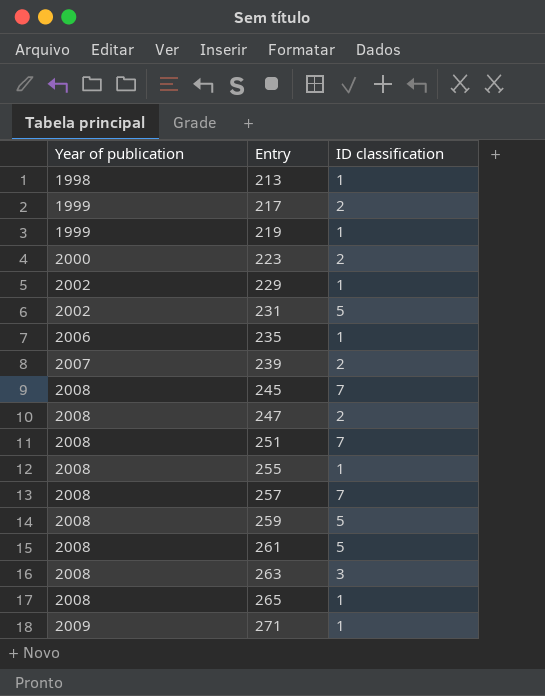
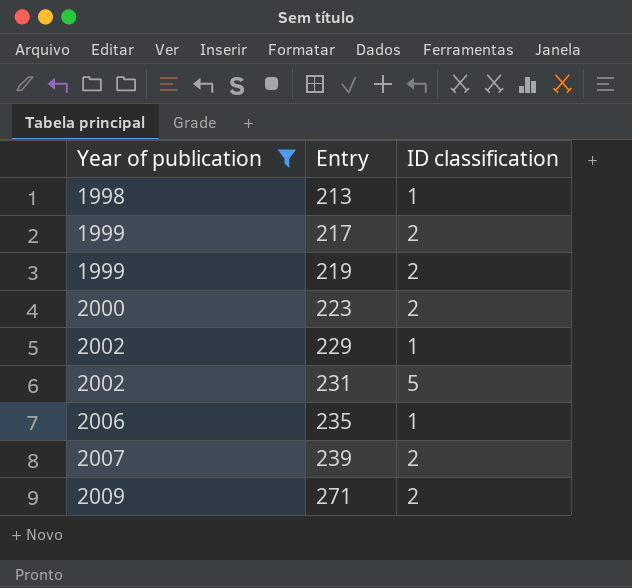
filter: none -> Year of publication != 2008
219 | ID classification: 1 -> 2
271 | ID classification: 1 -> 2

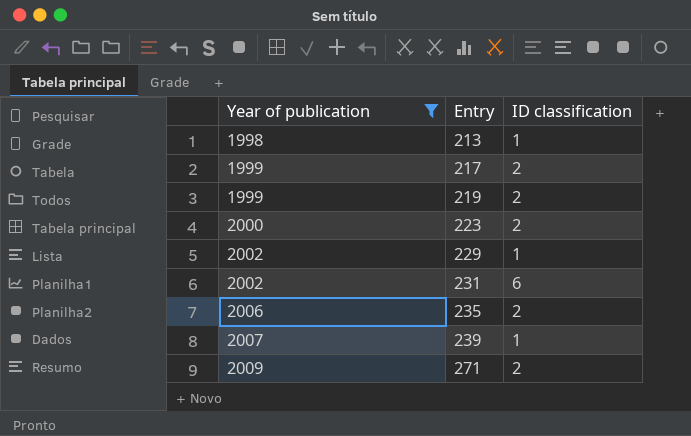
231 | ID classification: 5 -> 6
235 | ID classification: 1 -> 2
239 | ID classification: 2 -> 1

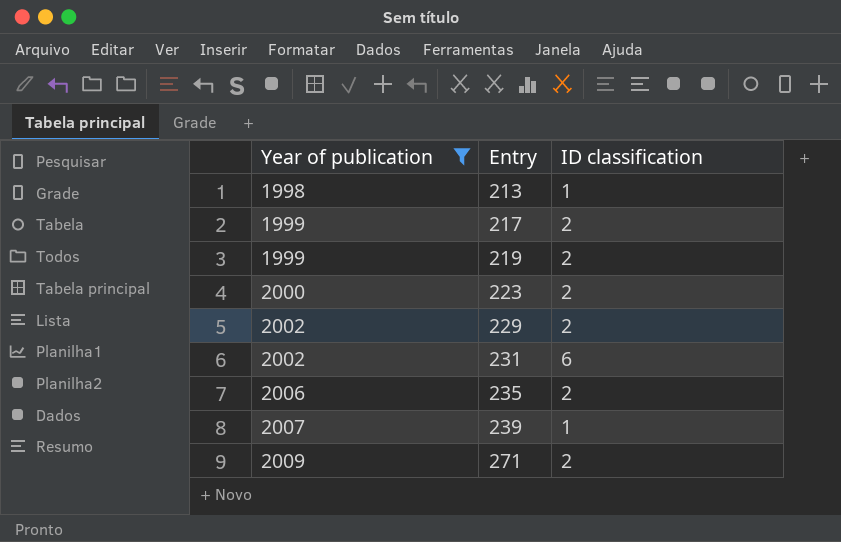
229 | ID classification: 1 -> 2

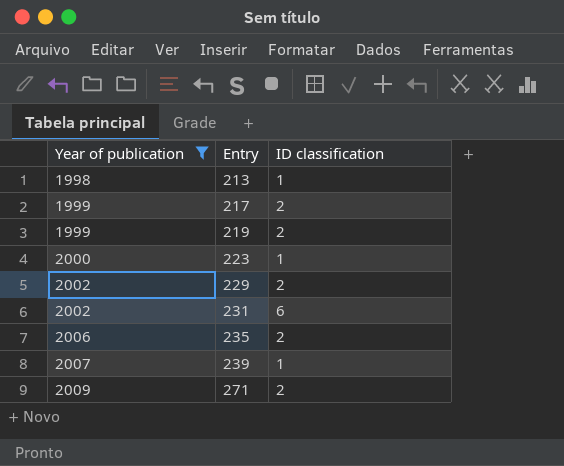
223 | ID classification: 2 -> 1

